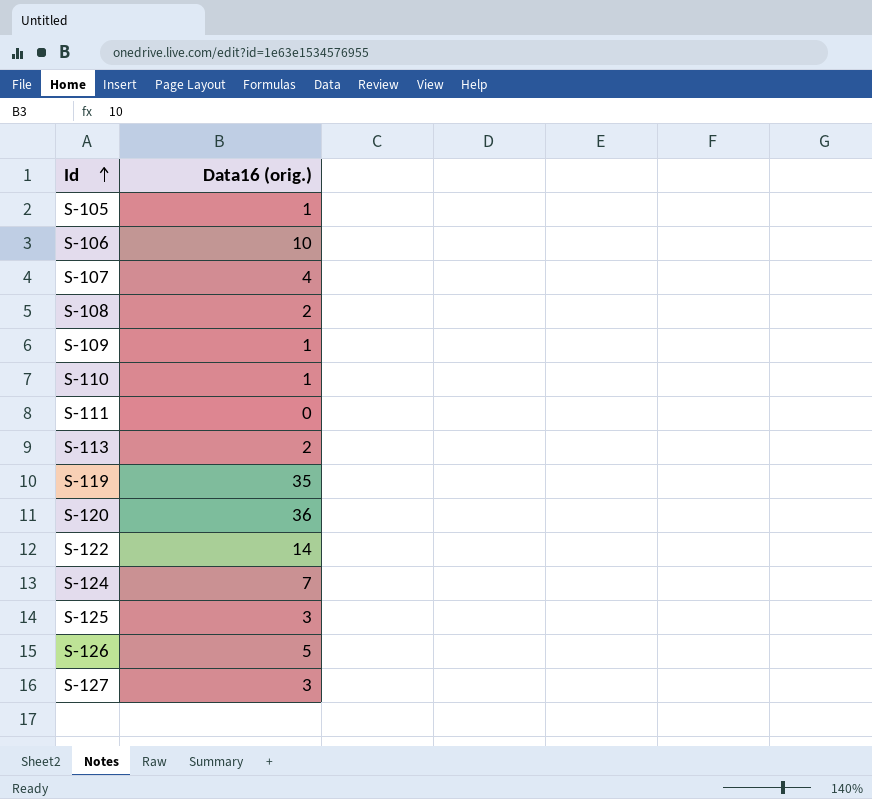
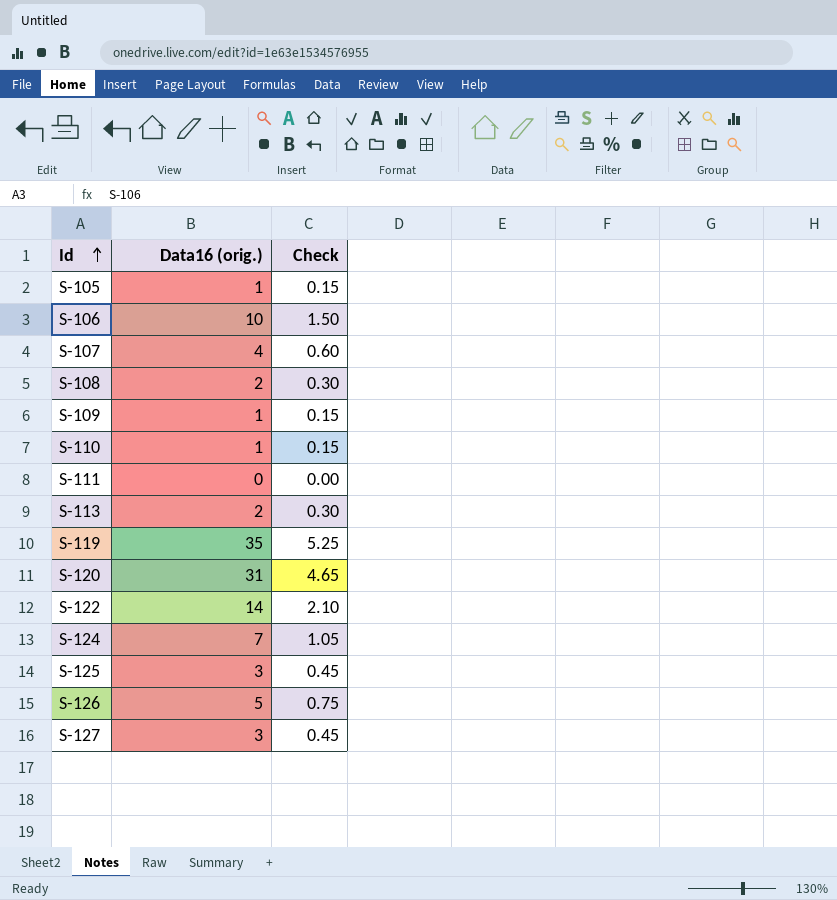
column Check | formula: none -> [Data16 (orig.)] * 0.15
S-120 | Data16 (orig.): 36 -> 31

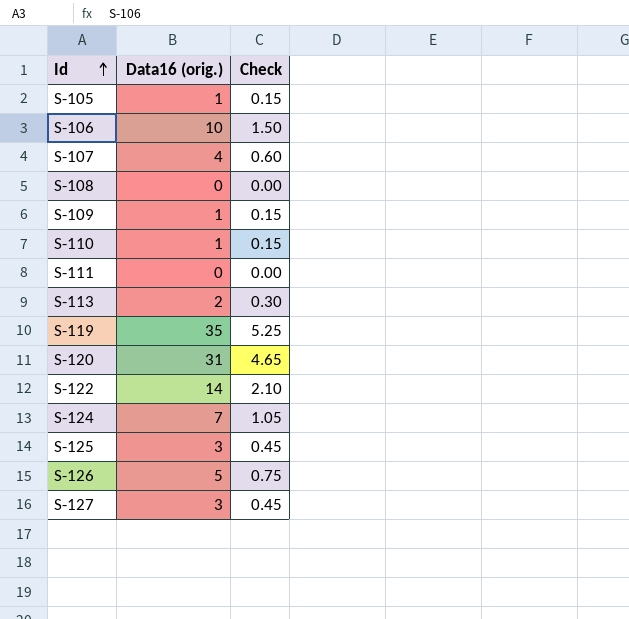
S-108 | Data16 (orig.): 2 -> 0
S-108 | Check: 0.30 -> 0.00

